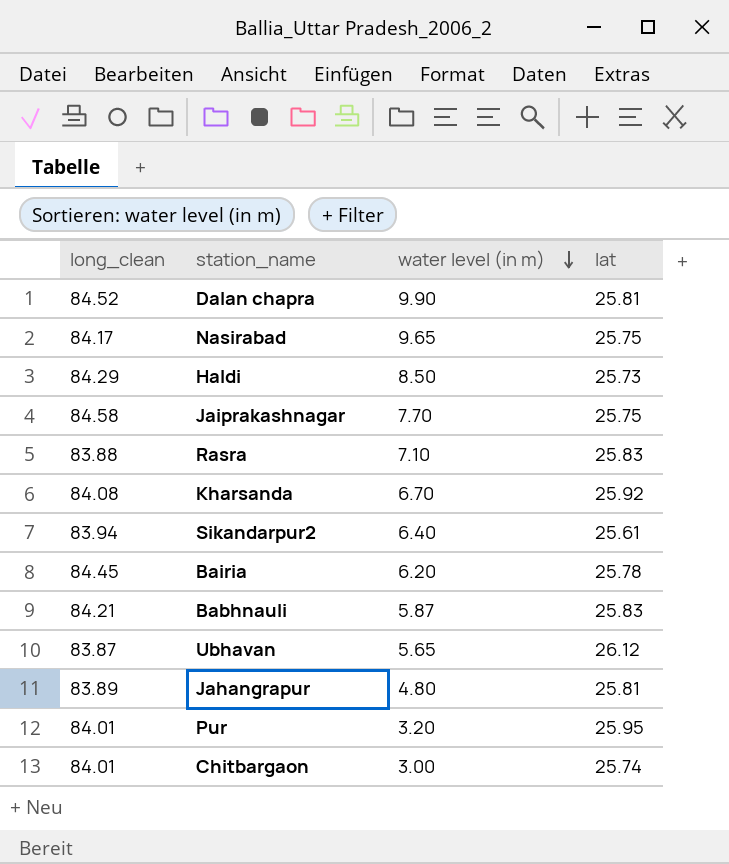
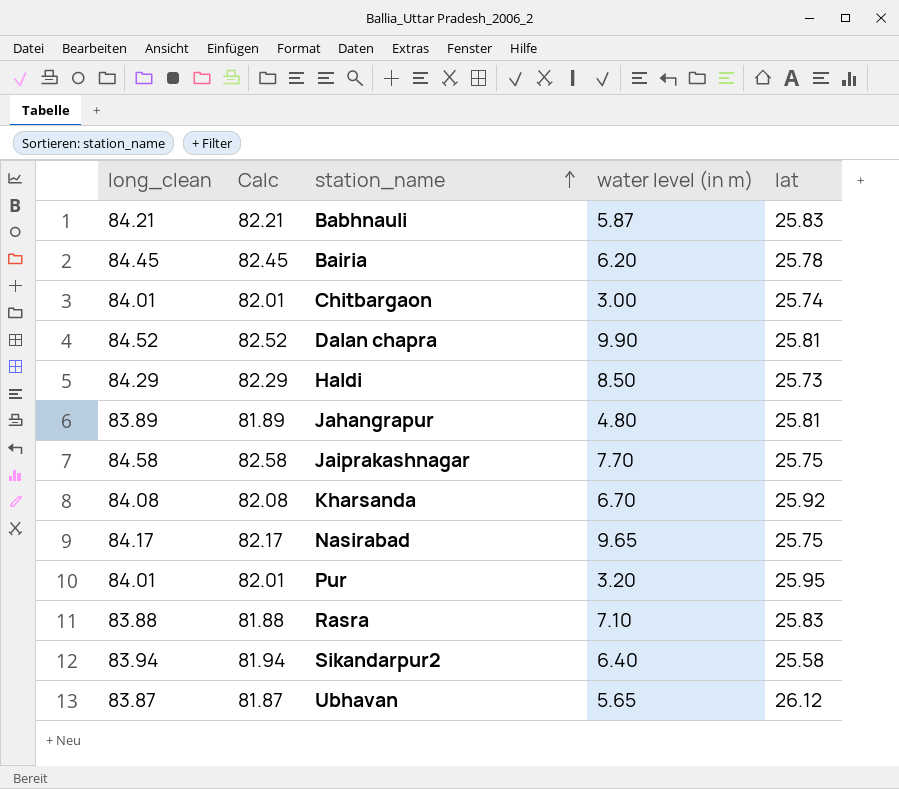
row order: water level (in m) descending -> station_name ascending
column Calc | formula: none -> [long_clean] - 2
Sikandarpur2 | lat: 25.61 -> 25.58

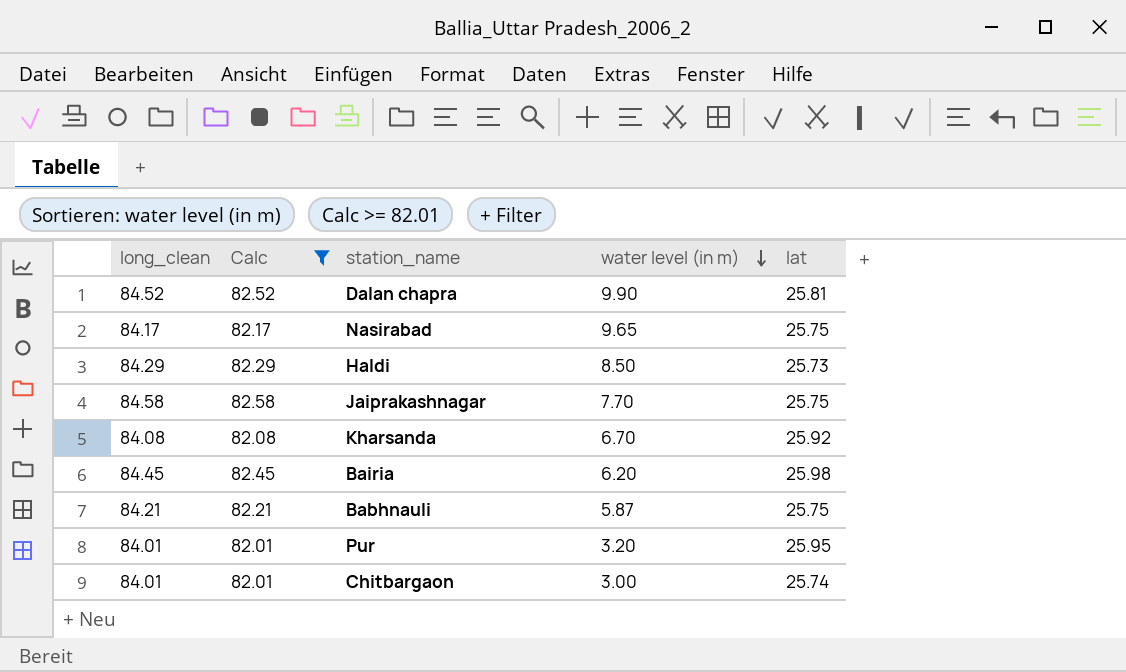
filter: none -> Calc >= 82.01
row order: station_name ascending -> water level (in m) descending
Bairia | lat: 25.78 -> 25.98
Babhnauli | lat: 25.83 -> 25.75

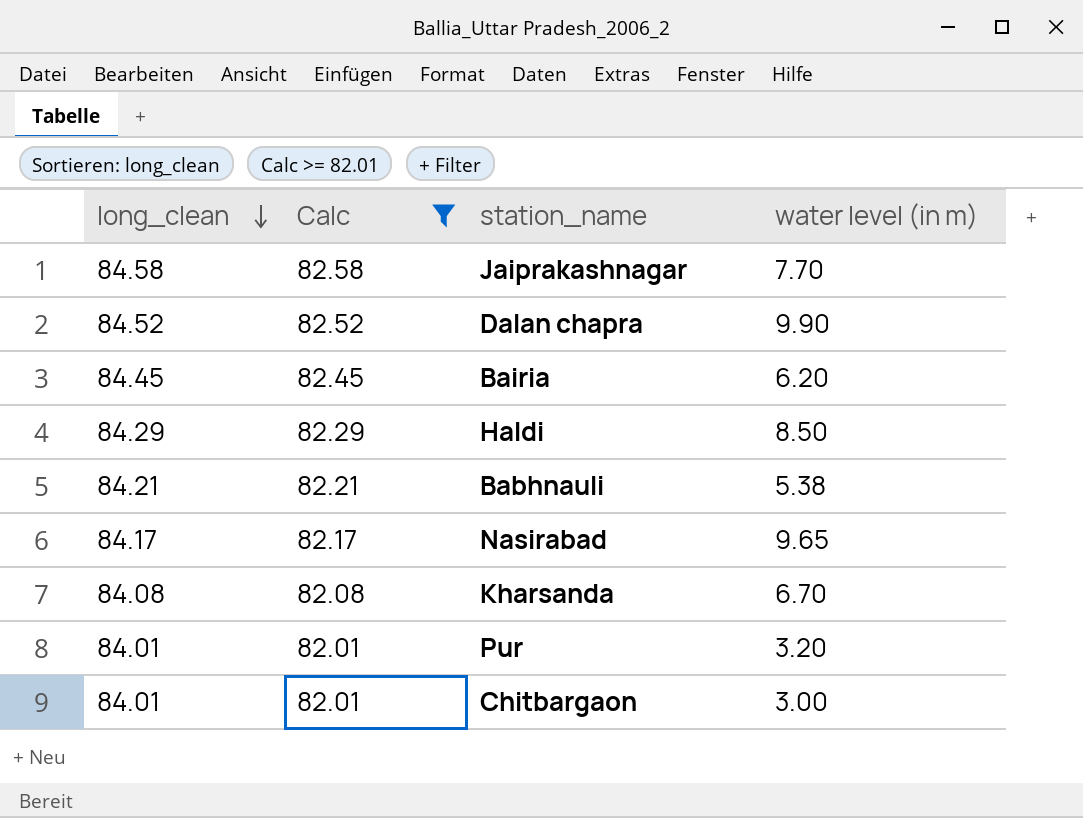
row order: water level (in m) descending -> long_clean descending
column lat | position: 5 -> none
Babhnauli | water level (in m): 5.87 -> 5.38

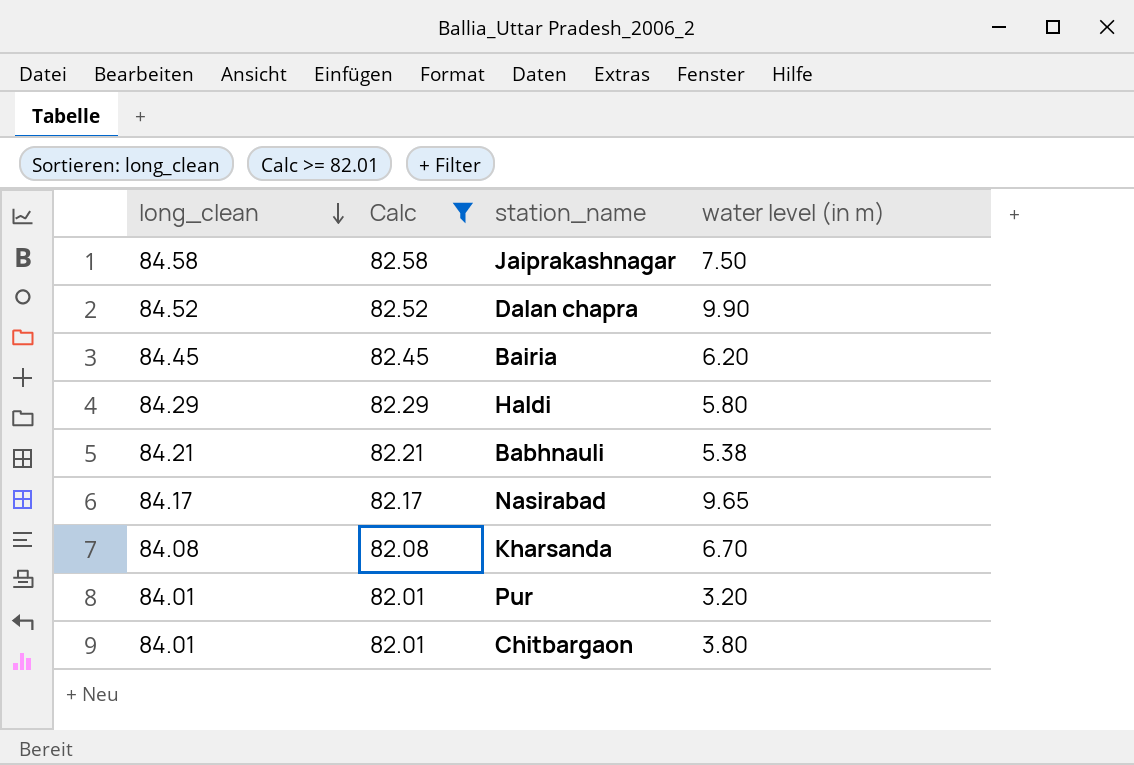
Jaiprakashnagar | water level (in m): 7.70 -> 7.50
Haldi | water level (in m): 8.50 -> 5.80
Chitbargaon | water level (in m): 3.00 -> 3.80

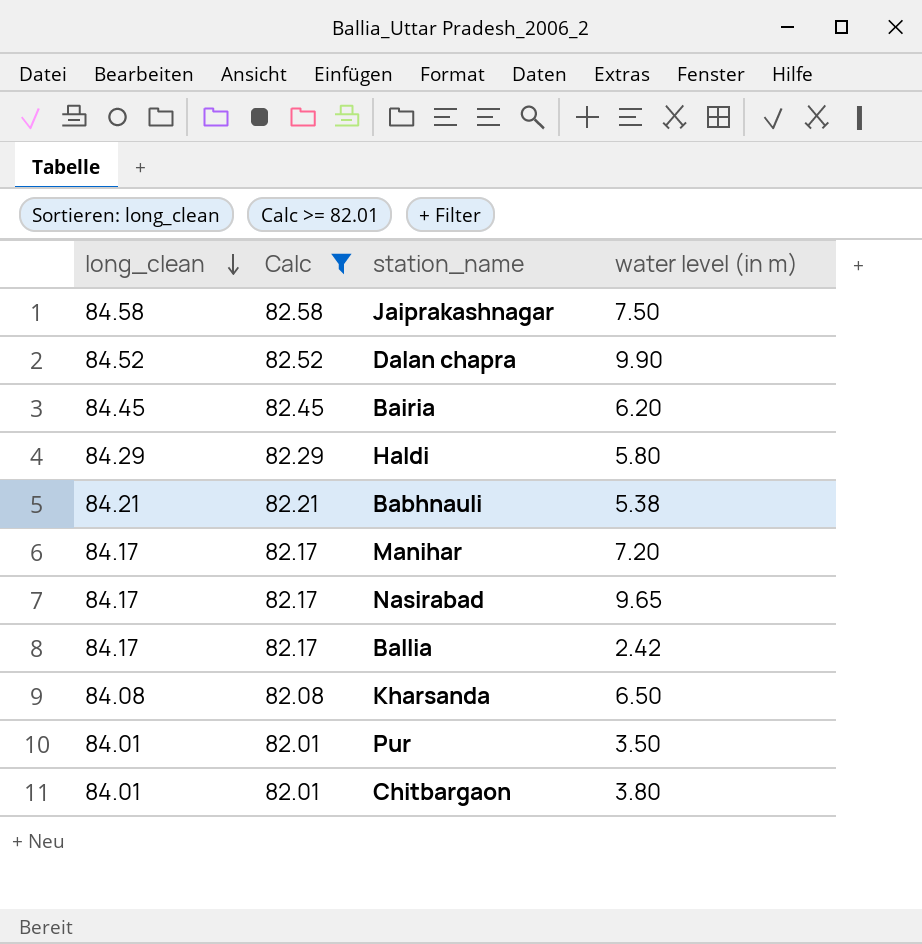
row Manihar: none -> 84.17 | 82.17 | 7.20
row Ballia: none -> 84.17 | 82.17 | 2.42
Kharsanda | water level (in m): 6.70 -> 6.50
Pur | water level (in m): 3.20 -> 3.50

